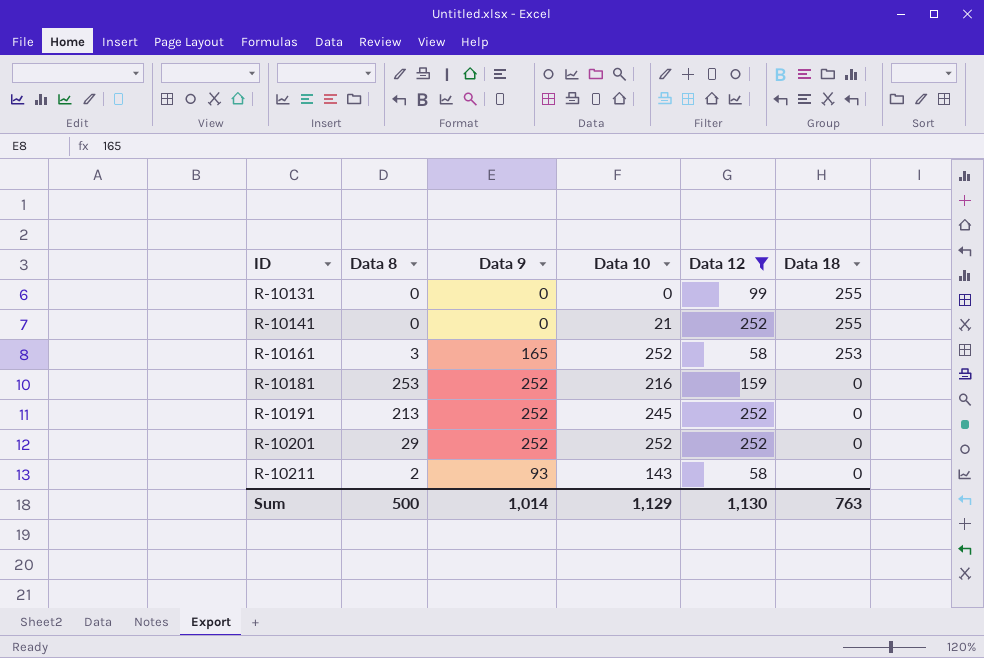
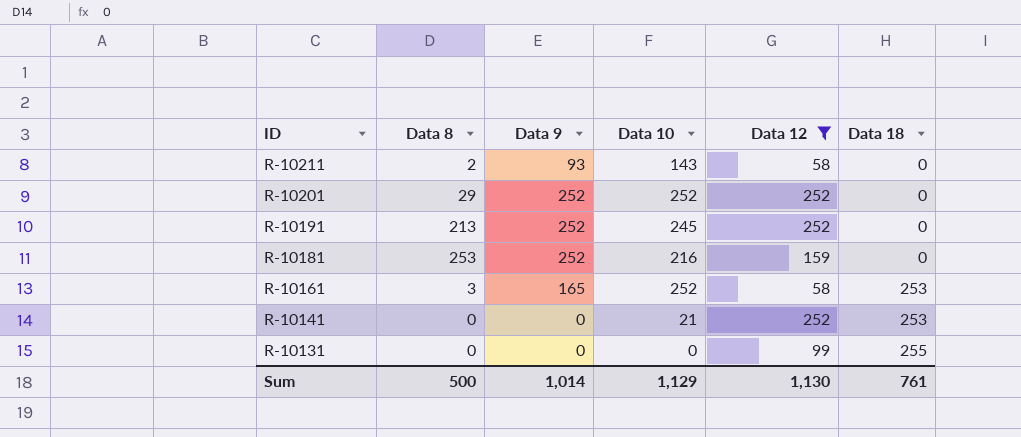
row order: ID ascending -> ID descending
R-10141 | Data 18: 255 -> 253
Sum | Data 18: 763 -> 761

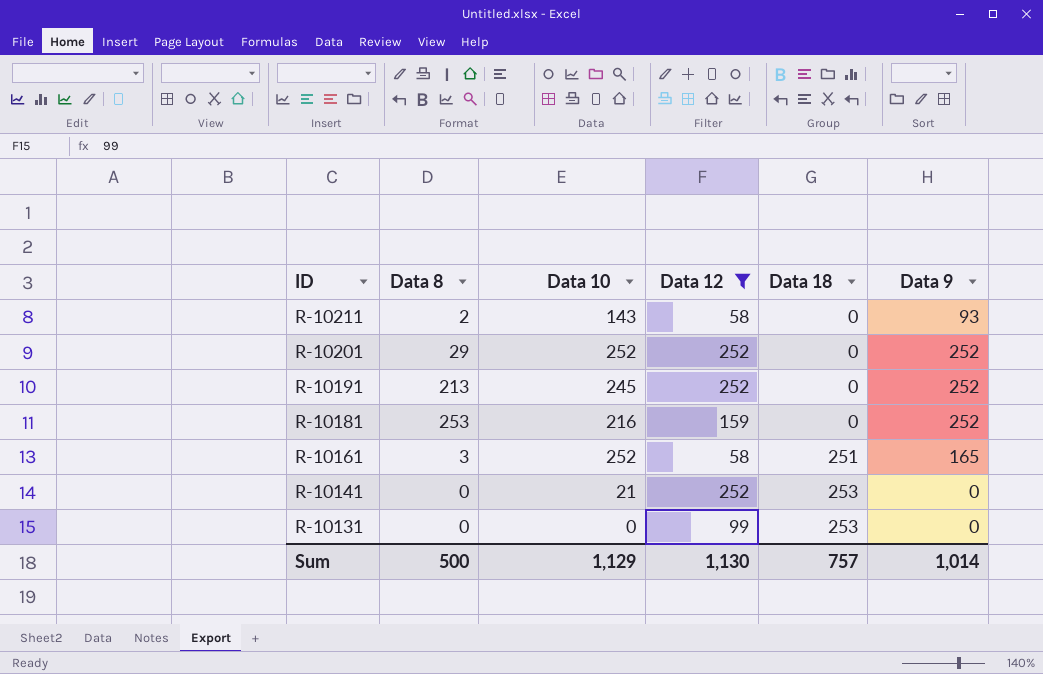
column Data 9 | position: 3 -> 6
R-10161 | Data 18: 253 -> 251
R-10131 | Data 18: 255 -> 253
Sum | Data 18: 761 -> 757

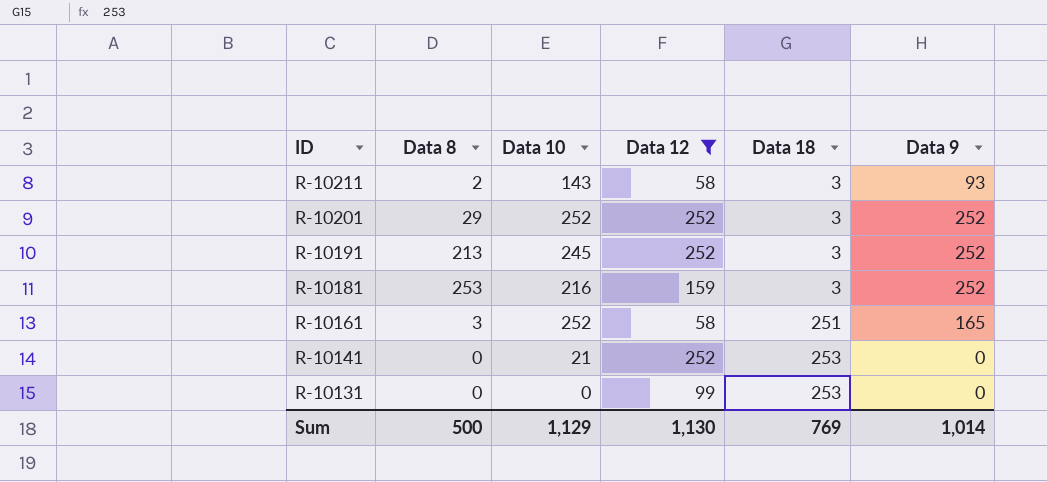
R-10211 | Data 18: 0 -> 3
R-10201 | Data 18: 0 -> 3
R-10191 | Data 18: 0 -> 3
R-10181 | Data 18: 0 -> 3
Sum | Data 18: 757 -> 769

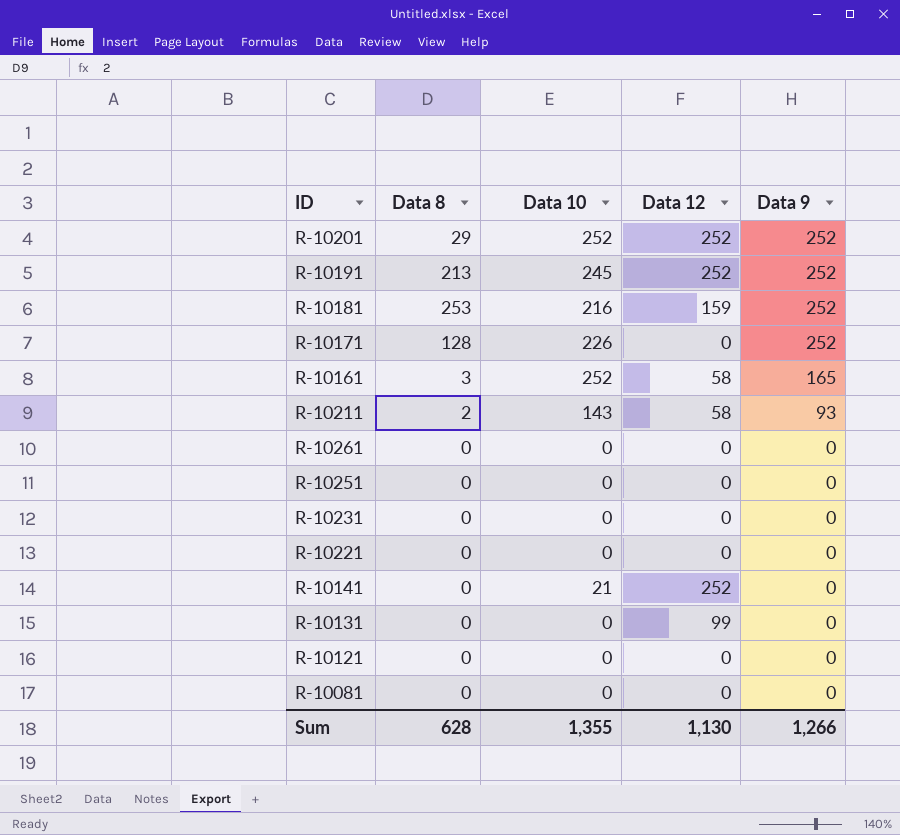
filter: Data 12 != 0 -> none
row order: ID descending -> Data 9 descending
column Data 18 | position: 5 -> none
Sum | Data 8: 500 -> 628
Sum | Data 10: 1,129 -> 1,355
Sum | Data 9: 1,014 -> 1,266

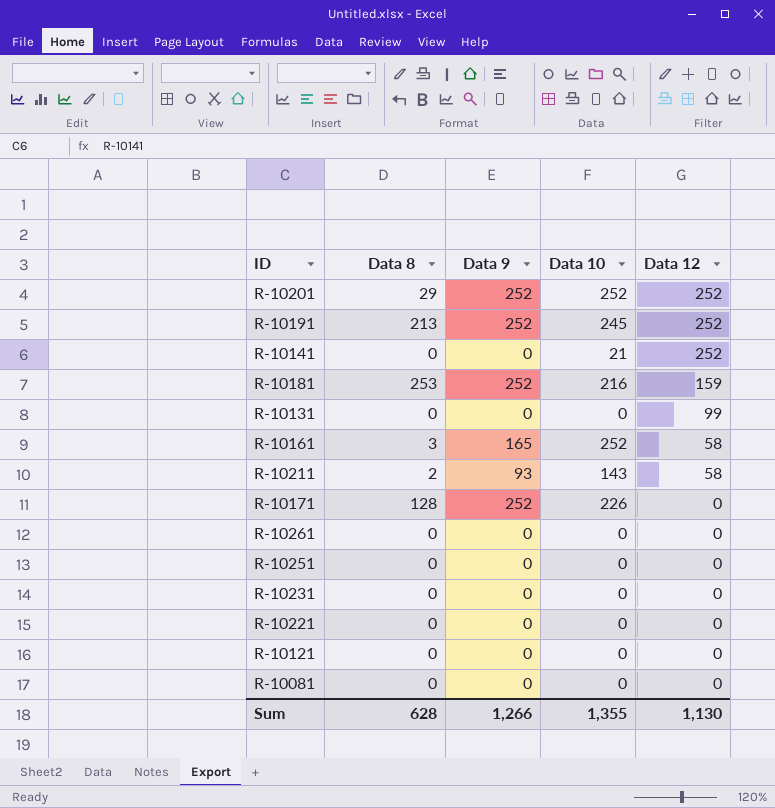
row order: Data 9 descending -> Data 12 descending
column Data 9 | position: 5 -> 3

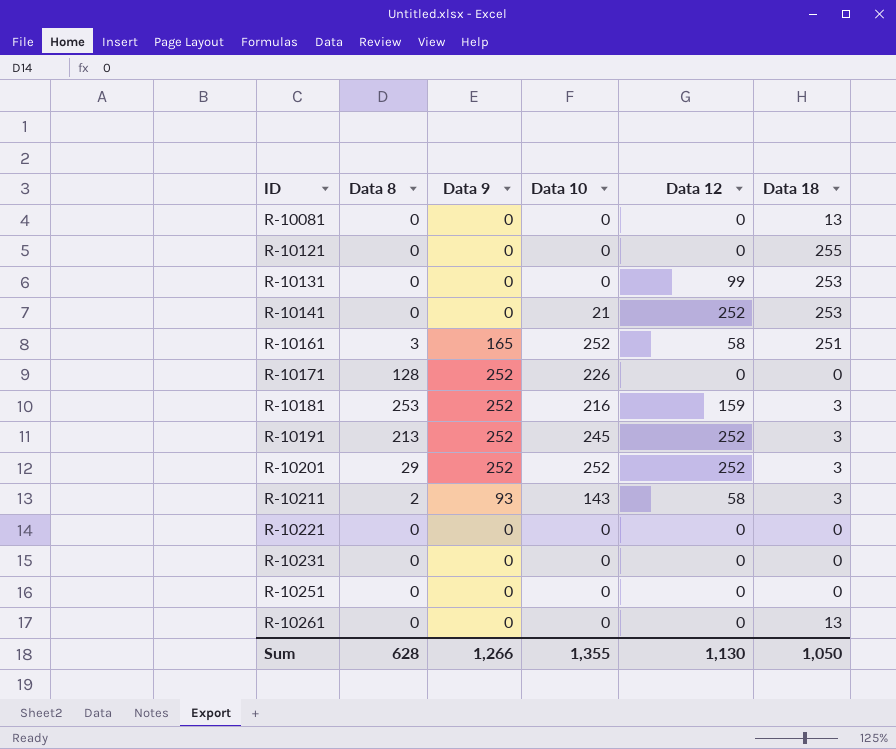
row order: Data 12 descending -> ID ascending
column Data 18 | position: none -> 6

